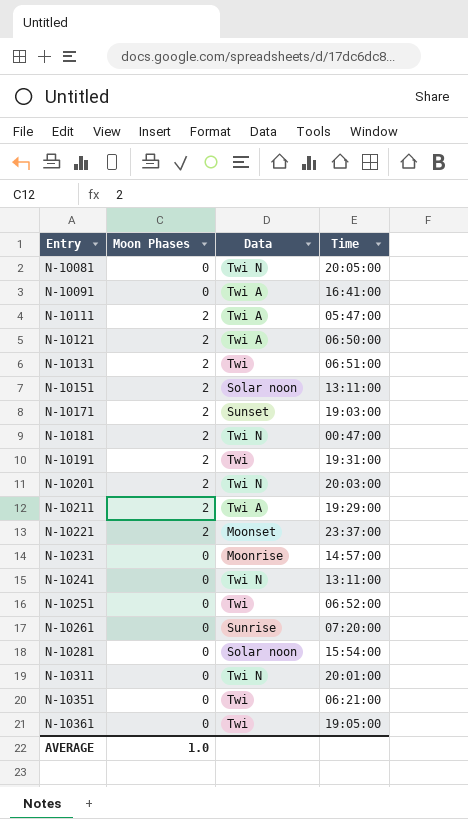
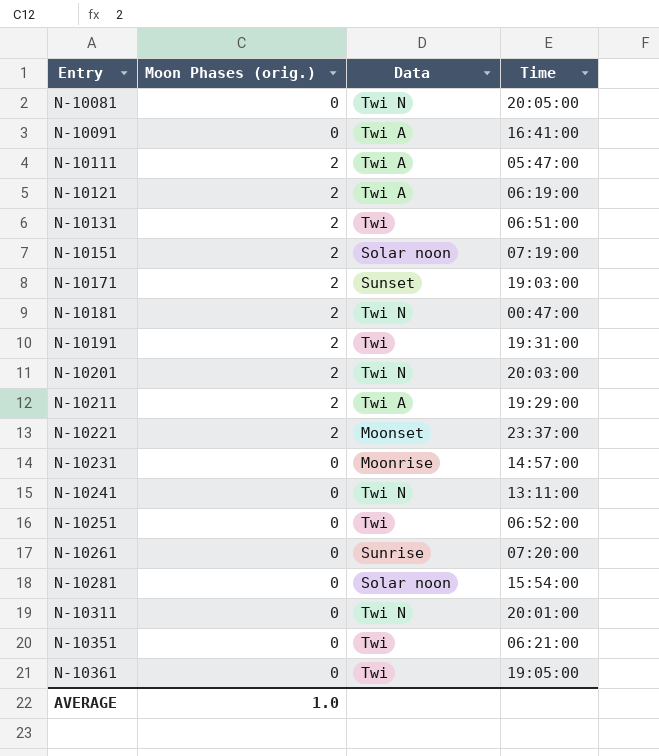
column name: Moon Phases -> Moon Phases (orig.)
N-10121 | Time: 06:50:00 -> 06:19:00
N-10151 | Time: 13:11:00 -> 07:19:00

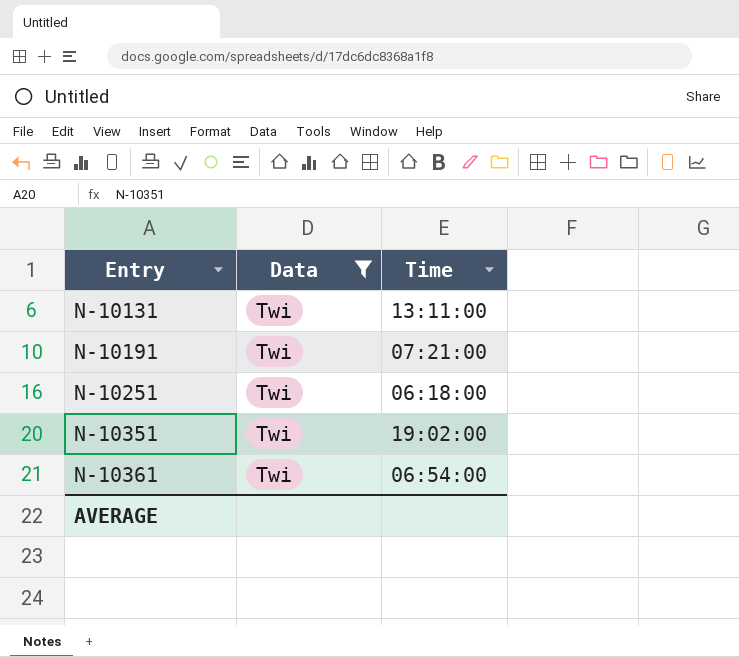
filter: none -> Data = Twi
column Moon Phases (orig.) | position: 2 -> none
N-10131 | Time: 06:51:00 -> 13:11:00
N-10191 | Time: 19:31:00 -> 07:21:00
N-10251 | Time: 06:52:00 -> 06:18:00
N-10351 | Time: 06:21:00 -> 19:02:00
N-10361 | Time: 19:05:00 -> 06:54:00

